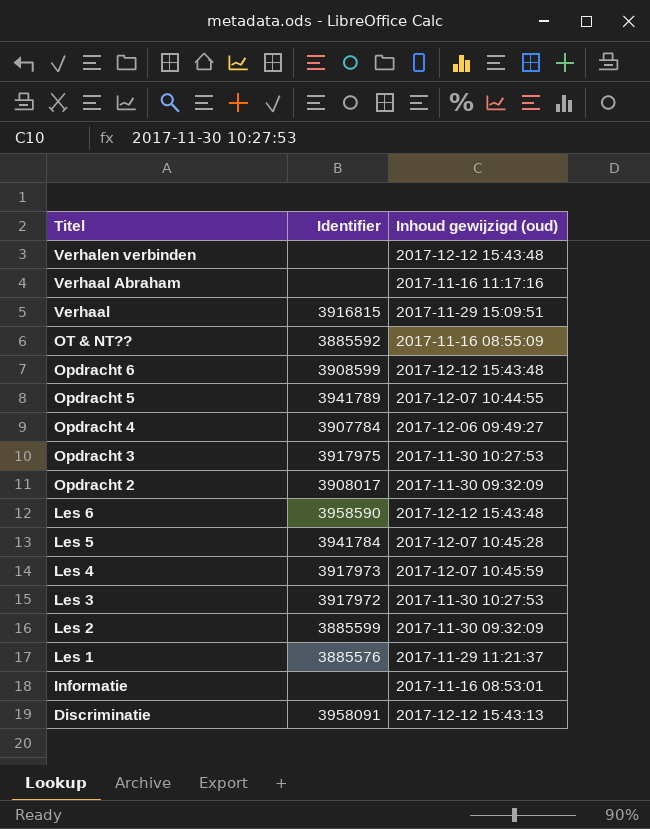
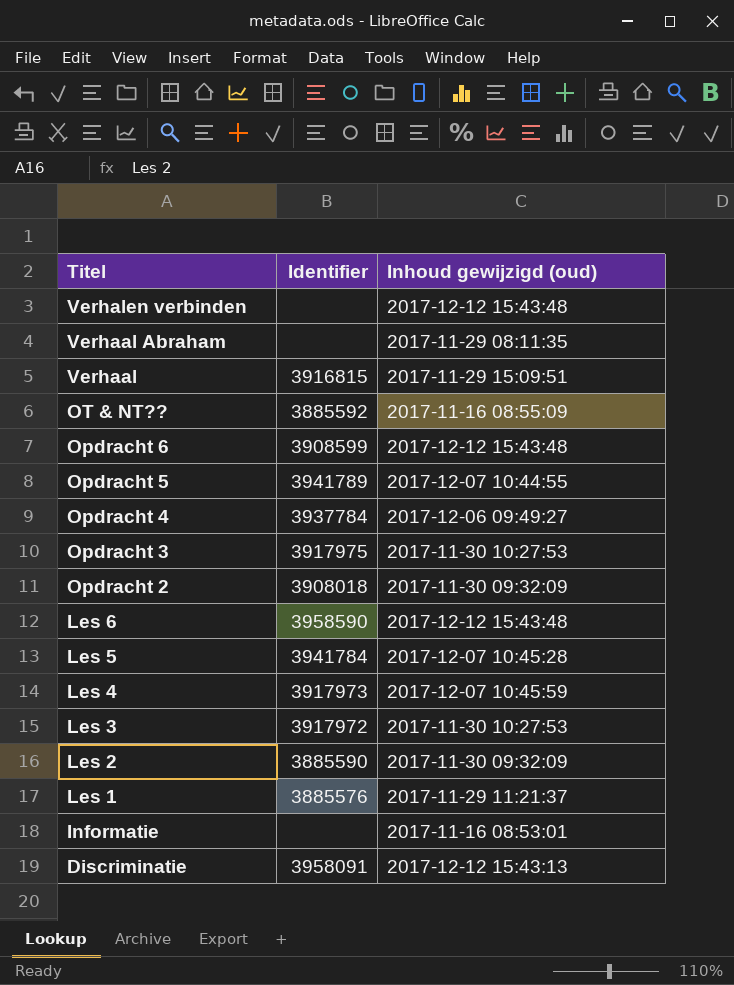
Verhaal Abraham | Inhoud gewijzigd (oud): 2017-11-16 11:17:16 -> 2017-11-29 08:11:35
Opdracht 4 | Identifier: 3907784 -> 3937784
Opdracht 2 | Identifier: 3908017 -> 3908018
Les 2 | Identifier: 3885599 -> 3885590

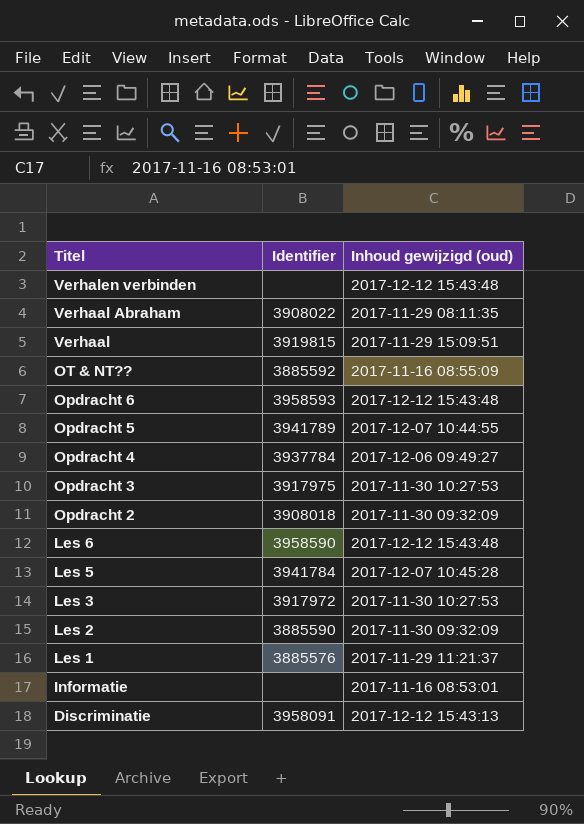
row Les 4: 3917973 | 2017-12-07 10:45:59 -> none
Verhaal Abraham | Identifier: none -> 3908022
Verhaal | Identifier: 3916815 -> 3919815
Opdracht 6 | Identifier: 3908599 -> 3958593

